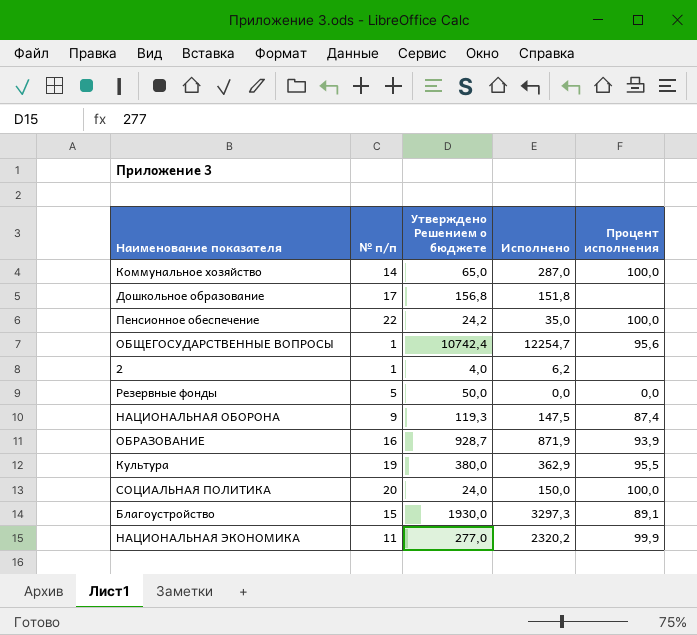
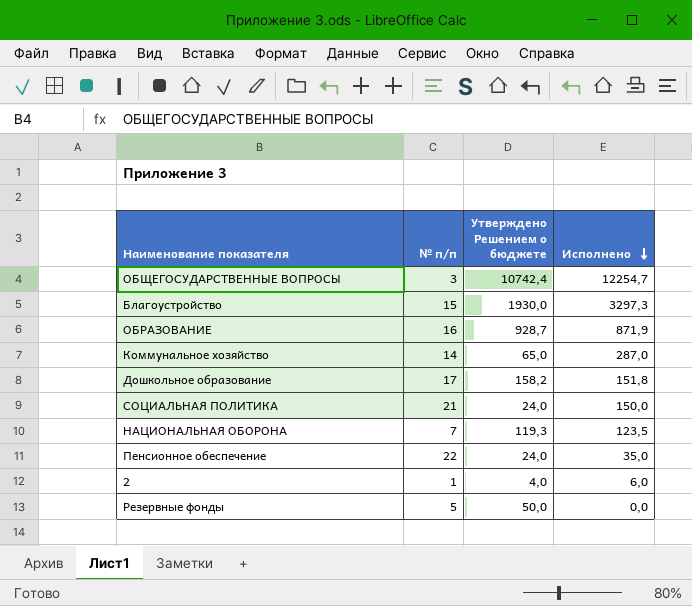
row order: none -> Исполнено descending
column Процент исполнения | position: 5 -> none
row Культура: 19 | 380,0 | 362,9 | 95,5 -> none
row НАЦИОНАЛЬНАЯ ЭКОНОМИКА: 11 | 277,0 | 2320,2 | 99,9 -> none
ОБЩЕГОСУДАРСТВЕННЫЕ ВОПРОСЫ | № п/п: 1 -> 3
Дошкольное образование | Утверждено Решением о бюджете: 156,8 -> 158,2
СОЦИАЛЬНАЯ ПОЛИТИКА | № п/п: 20 -> 21
НАЦИОНАЛЬНАЯ ОБОРОНА | № п/п: 9 -> 7
НАЦИОНАЛЬНАЯ ОБОРОНА | Исполнено: 147,5 -> 123,5
Пенсионное обеспечение | Утверждено Решением о бюджете: 24,2 -> 24,0
2 | Исполнено: 6,2 -> 6,0

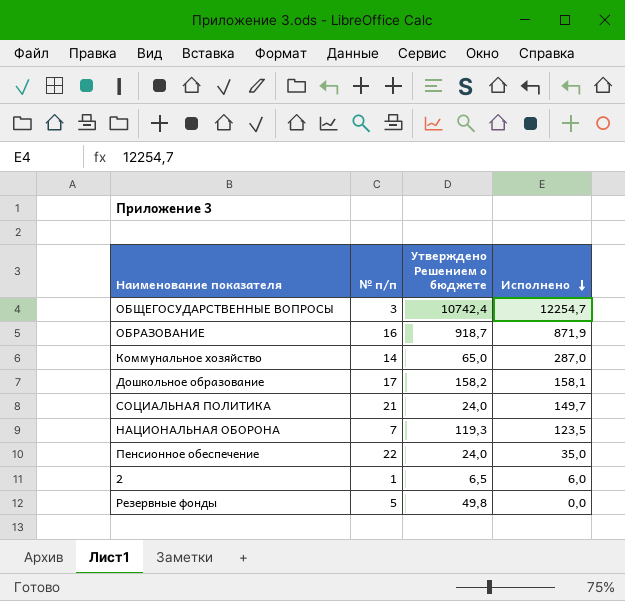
row Благоустройство: 15 | 1930,0 | 3297,3 -> none
ОБРАЗОВАНИЕ | Утверждено Решением о бюджете: 928,7 -> 918,7
Дошкольное образование | Исполнено: 151,8 -> 158,1
СОЦИАЛЬНАЯ ПОЛИТИКА | Исполнено: 150,0 -> 149,7
2 | Утверждено Решением о бюджете: 4,0 -> 6,5
Резервные фонды | Утверждено Решением о бюджете: 50,0 -> 49,8

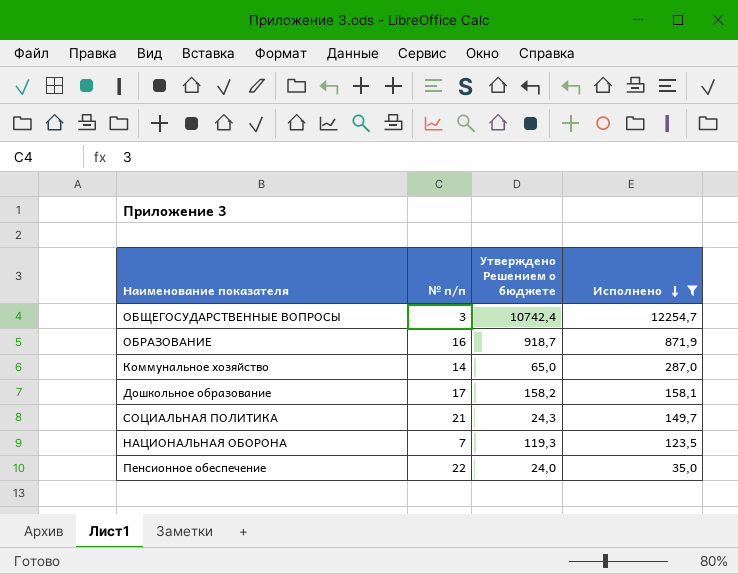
filter: none -> Исполнено >= 35,0
СОЦИАЛЬНАЯ ПОЛИТИКА | Утверждено Решением о бюджете: 24,0 -> 24,3

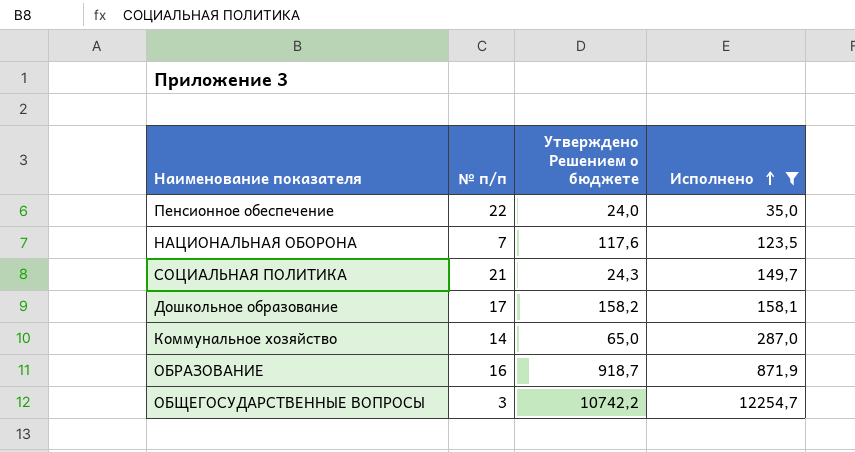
row order: Исполнено descending -> Исполнено ascending
НАЦИОНАЛЬНАЯ ОБОРОНА | Утверждено Решением о бюджете: 119,3 -> 117,6
ОБЩЕГОСУДАРСТВЕННЫЕ ВОПРОСЫ | Утверждено Решением о бюджете: 10742,4 -> 10742,2

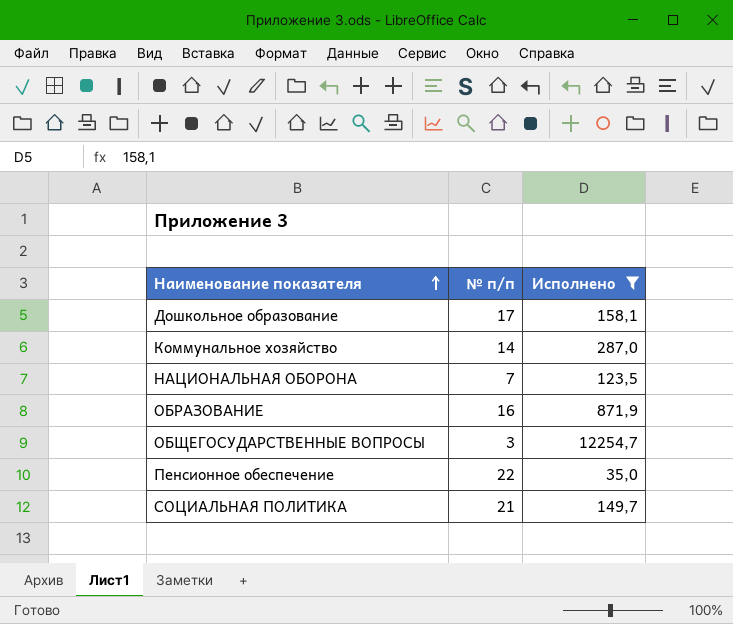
row order: Исполнено ascending -> Наименование показателя ascending
column Утверждено Решением о бюджете | position: 3 -> none

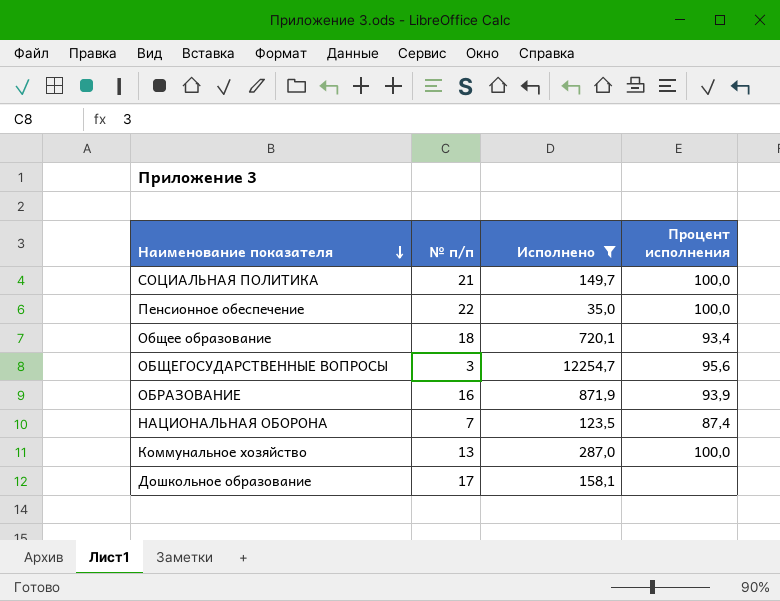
row order: Наименование показателя ascending -> Наименование показателя descending
column Процент исполнения | position: none -> 4
row Общее образование: none -> 18 | 720,1 | 93,4
Коммунальное хозяйство | № п/п: 14 -> 13

